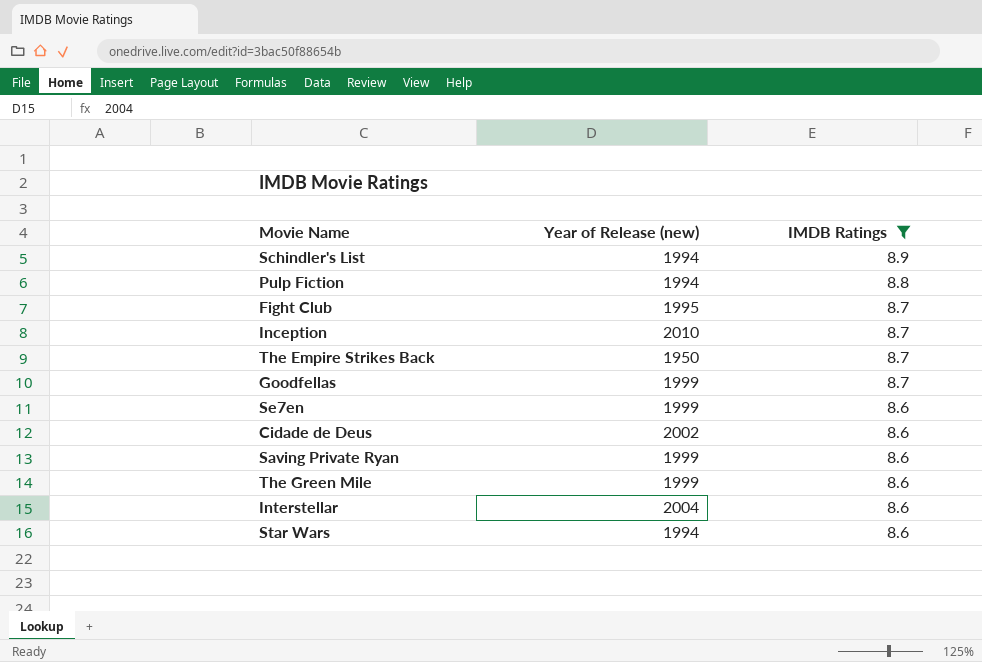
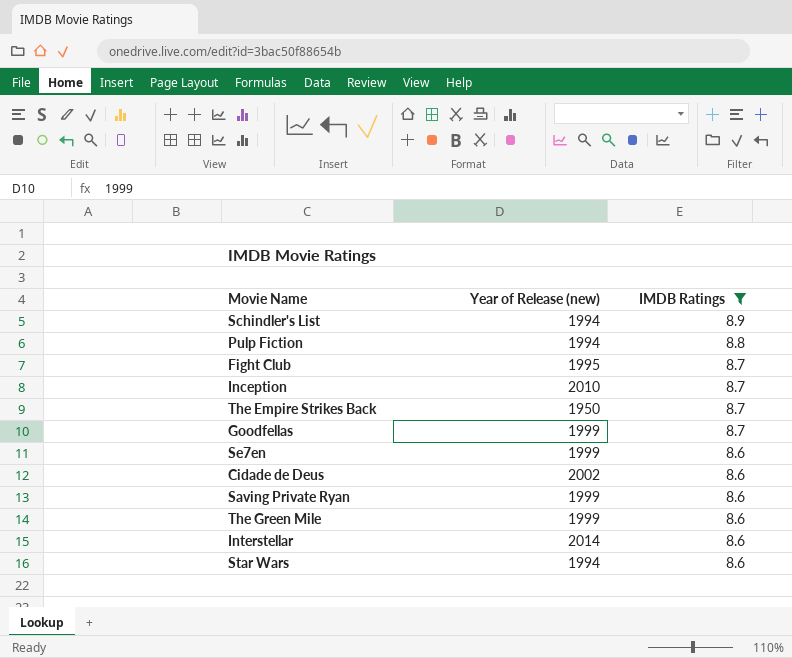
Interstellar | Year of Release (new): 2004 -> 2014

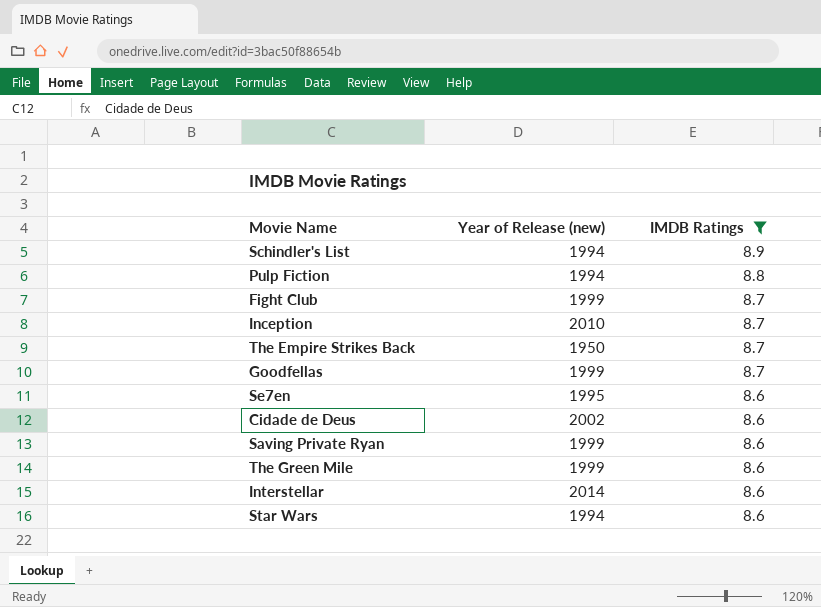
Fight Club | Year of Release (new): 1995 -> 1999
Se7en | Year of Release (new): 1999 -> 1995

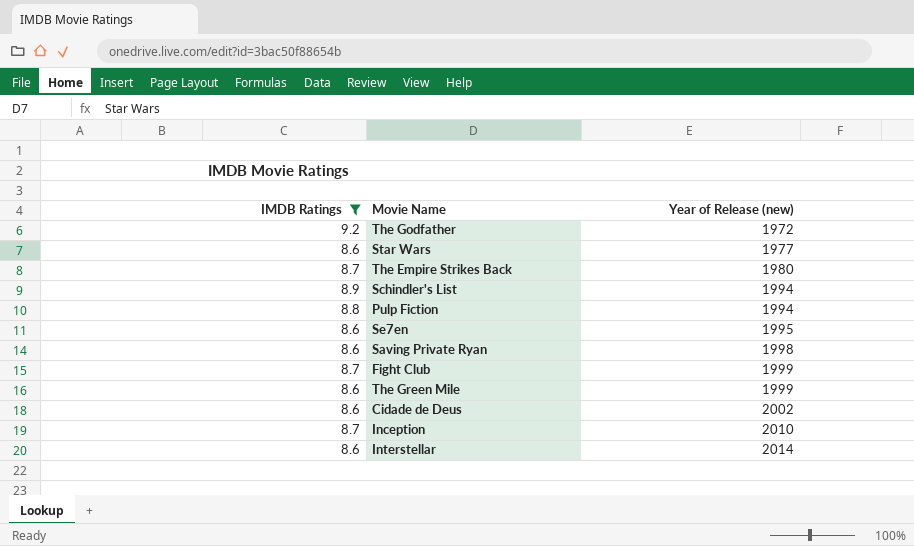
row order: IMDB Ratings descending -> Year of Release (new) ascending
column IMDB Ratings | position: 3 -> 1
row Goodfellas: 1999 | 8.7 -> none
row The Godfather: none -> 9.2 | 1972
Star Wars | Year of Release (new): 1994 -> 1977
The Empire Strikes Back | Year of Release (new): 1950 -> 1980
Saving Private Ryan | Year of Release (new): 1999 -> 1998

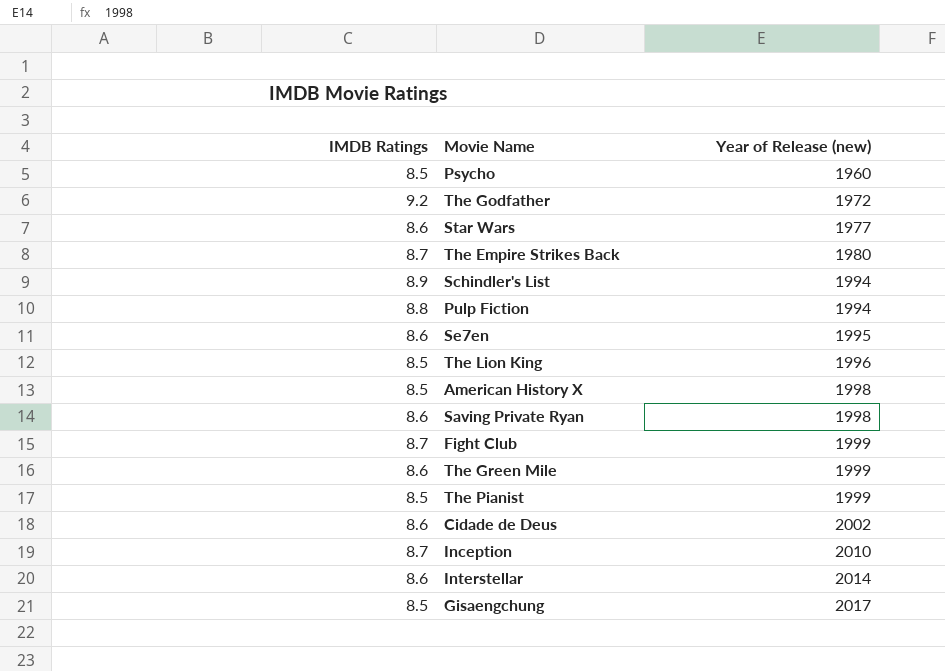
filter: IMDB Ratings != 8.5 -> none

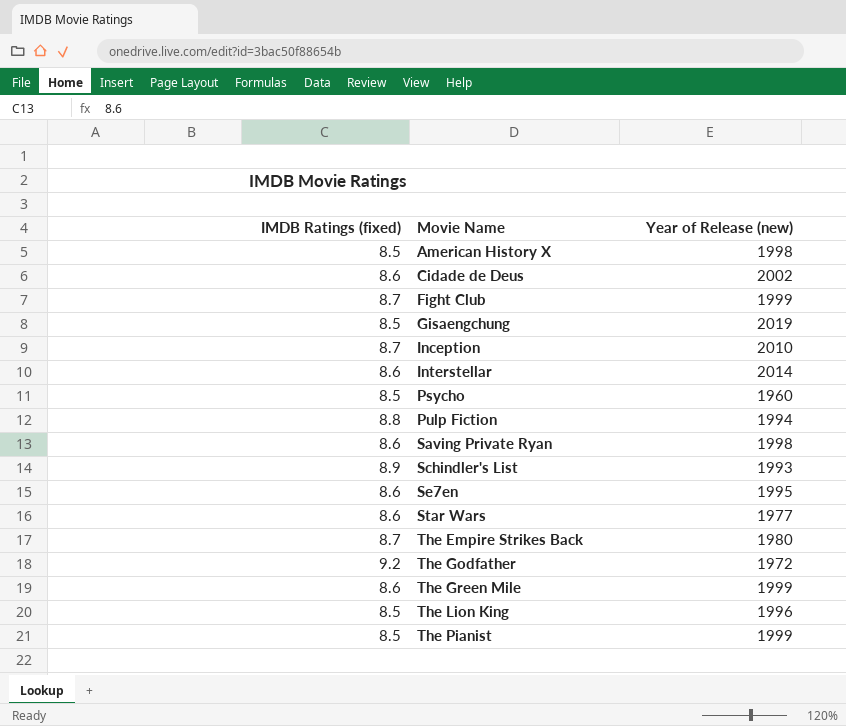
row order: Year of Release (new) ascending -> Movie Name ascending
column name: IMDB Ratings -> IMDB Ratings (fixed)
Gisaengchung | Year of Release (new): 2017 -> 2019
Schindler's List | Year of Release (new): 1994 -> 1993

